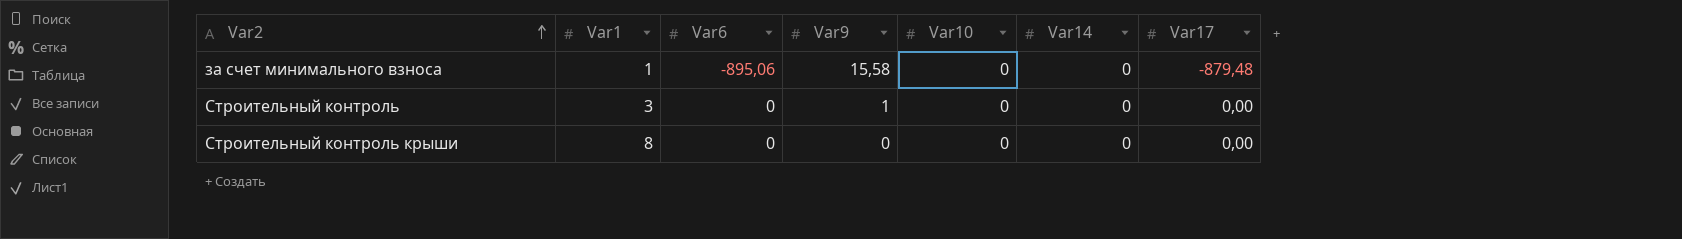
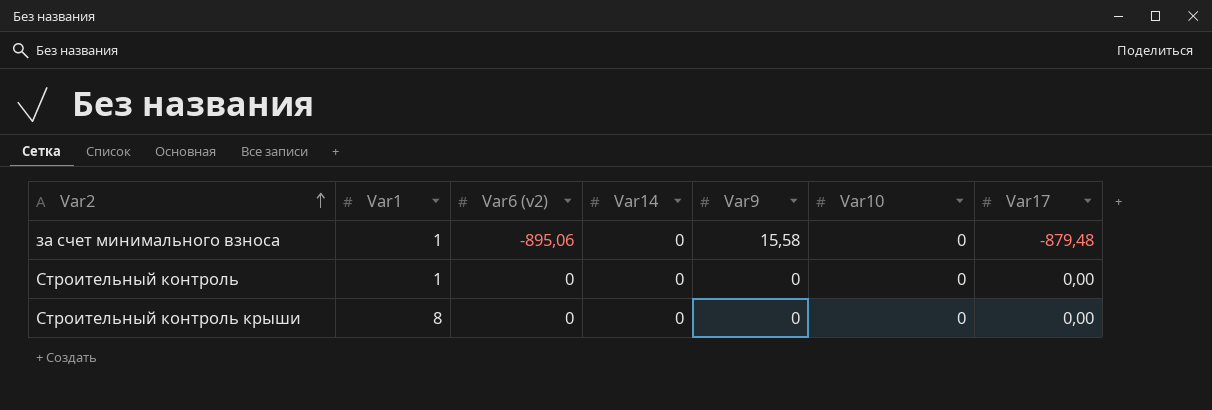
column name: Var6 -> Var6 (v2)
column Var14 | position: 6 -> 4
Строительный контроль | Var1: 3 -> 1
Строительный контроль | Var9: 1 -> 0

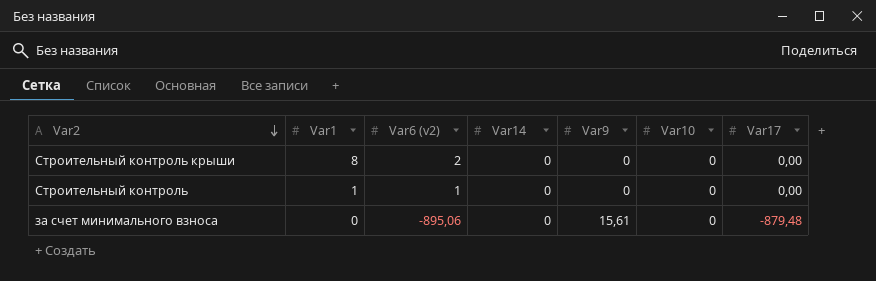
row order: Var2 ascending -> Var2 descending
Строительный контроль крыши | Var6 (v2): 0 -> 2
Строительный контроль | Var6 (v2): 0 -> 1
за счет минимального взноса | Var1: 1 -> 0
за счет минимального взноса | Var9: 15,58 -> 15,61

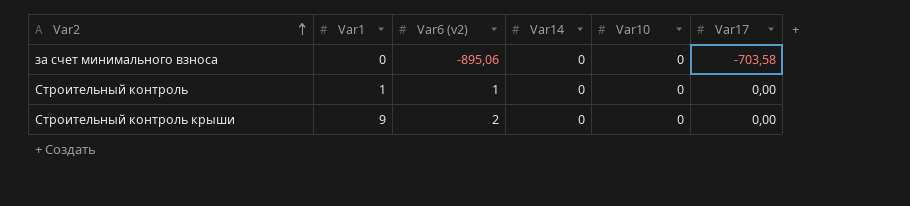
row order: Var2 descending -> Var2 ascending
column Var9 | position: 5 -> none
за счет минимального взноса | Var17: -879,48 -> -703,58
Строительный контроль крыши | Var1: 8 -> 9

